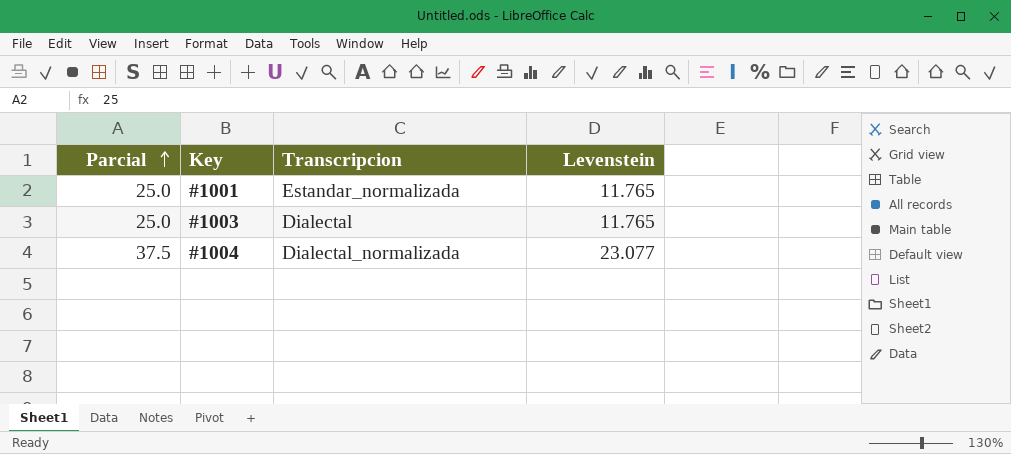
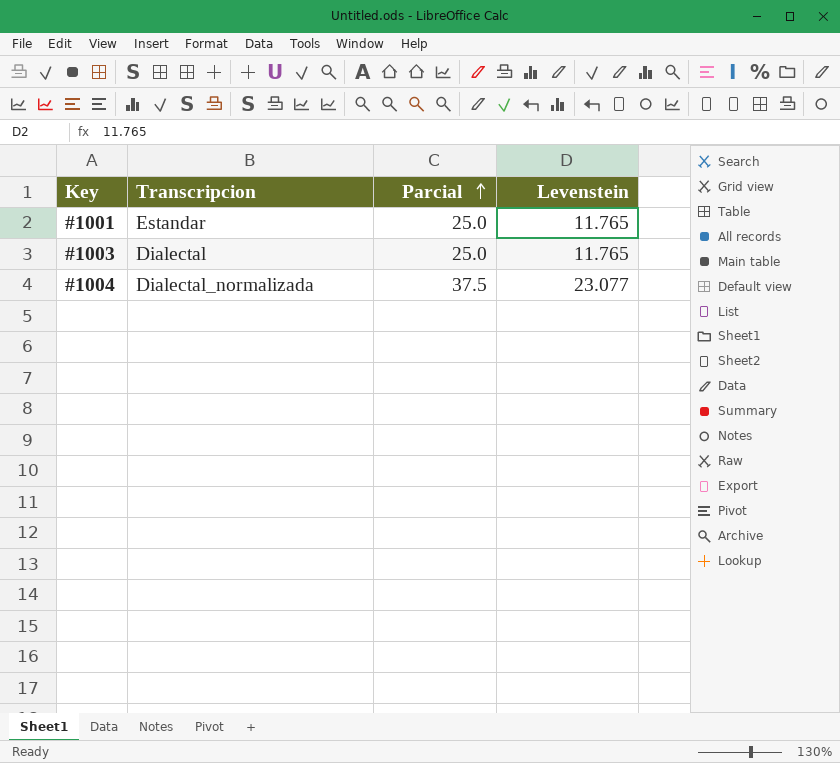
column Parcial | position: 1 -> 3
#1001 | Transcripcion: Estandar_normalizada -> Estandar

